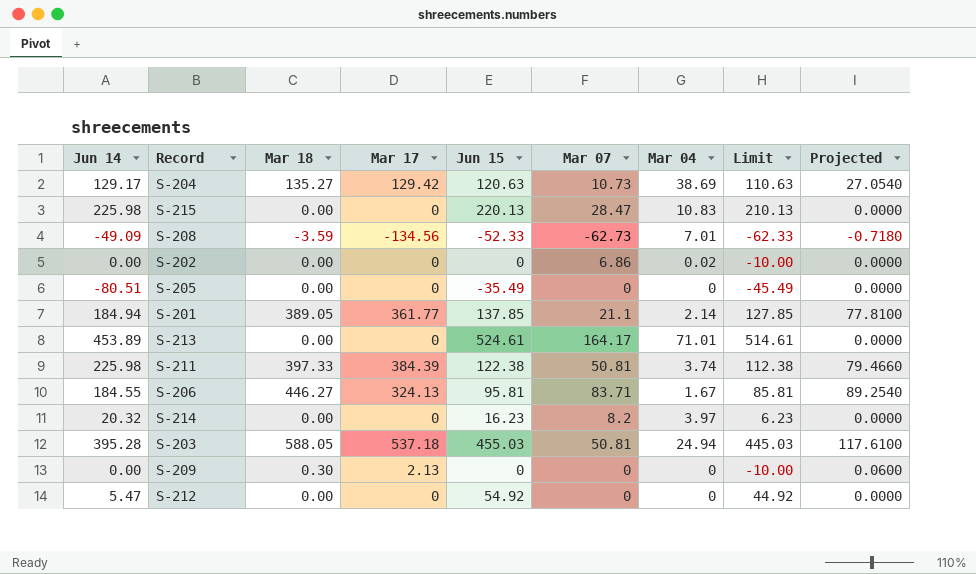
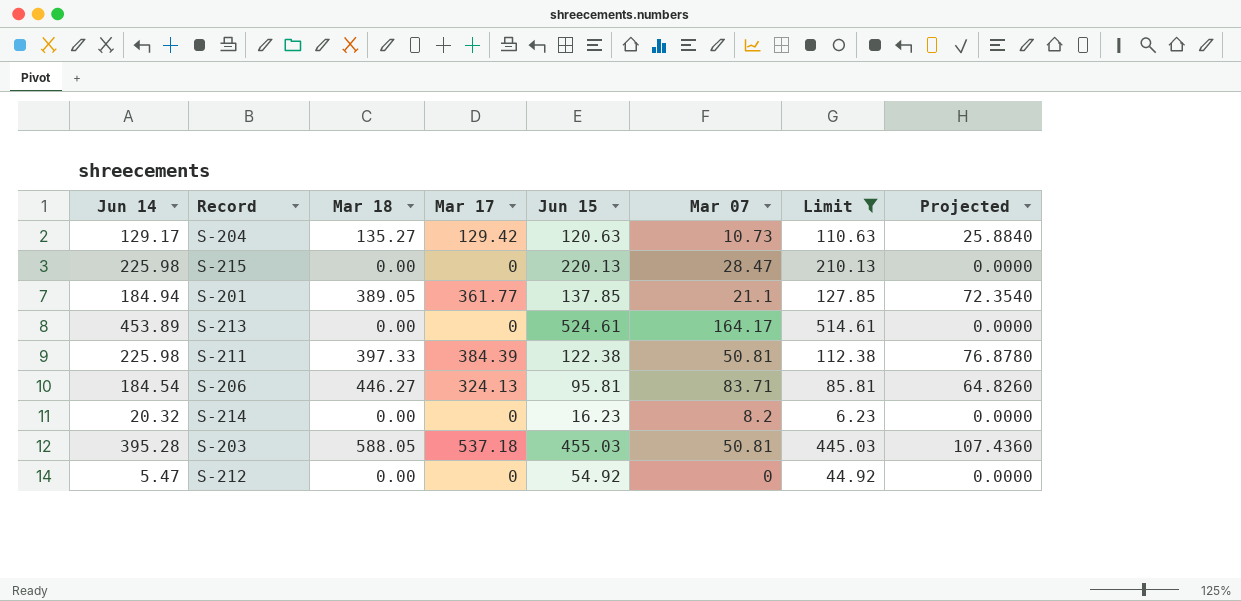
filter: none -> Limit >= 6.23
column Mar 04 | position: 7 -> none
column Projected | formula: [Mar 18] * 0.2 -> [Mar 17] * 0.2
S-206 | Jun 14: 184.55 -> 184.54

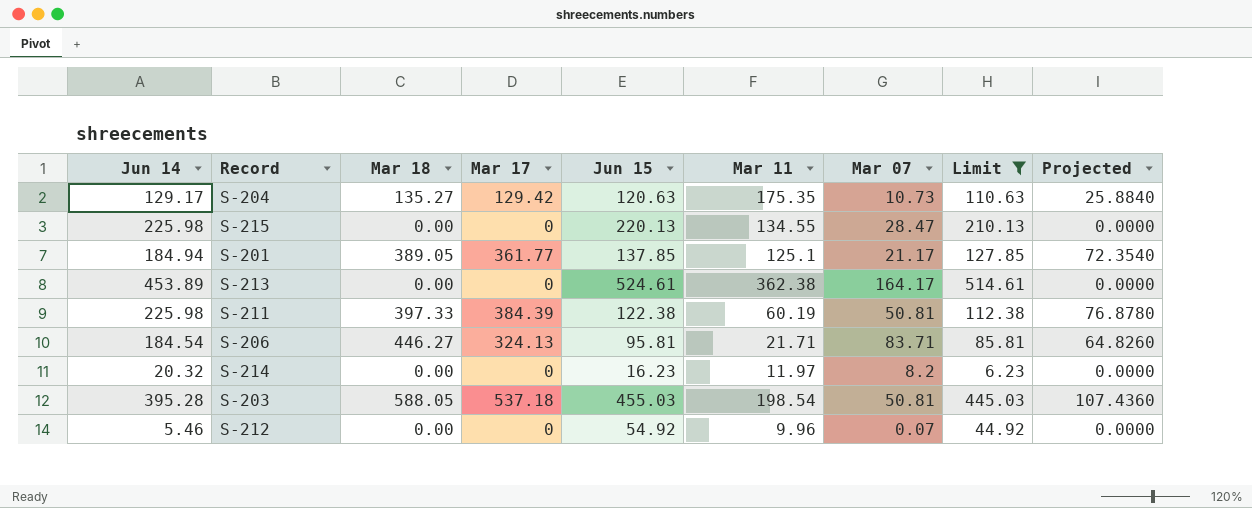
column Mar 11 | position: none -> 6
S-201 | Mar 07: 21.1 -> 21.17
S-212 | Jun 14: 5.47 -> 5.46
S-212 | Mar 07: 0 -> 0.07

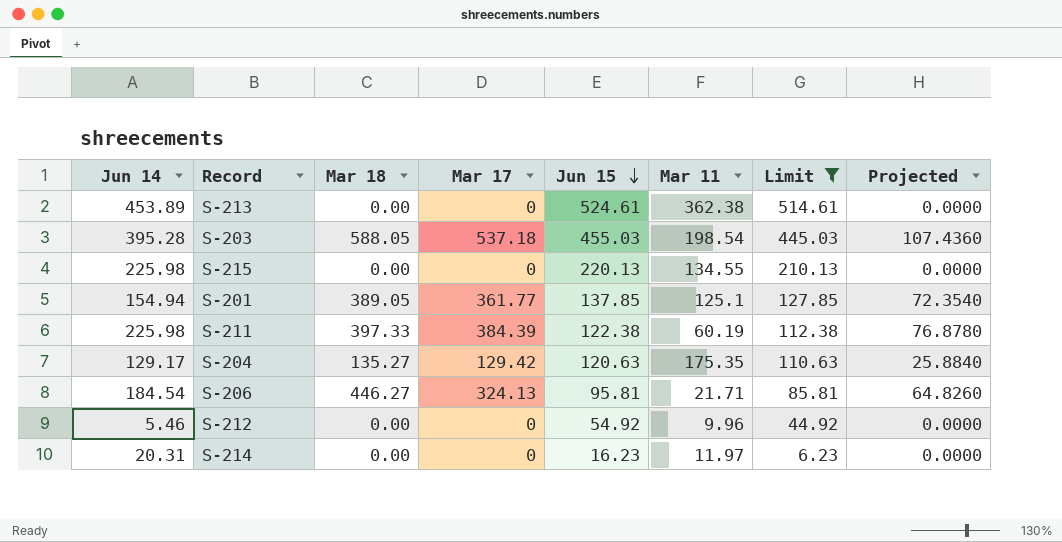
row order: none -> Jun 15 descending
column Mar 07 | position: 7 -> none
S-201 | Jun 14: 184.94 -> 154.94
S-214 | Jun 14: 20.32 -> 20.31

